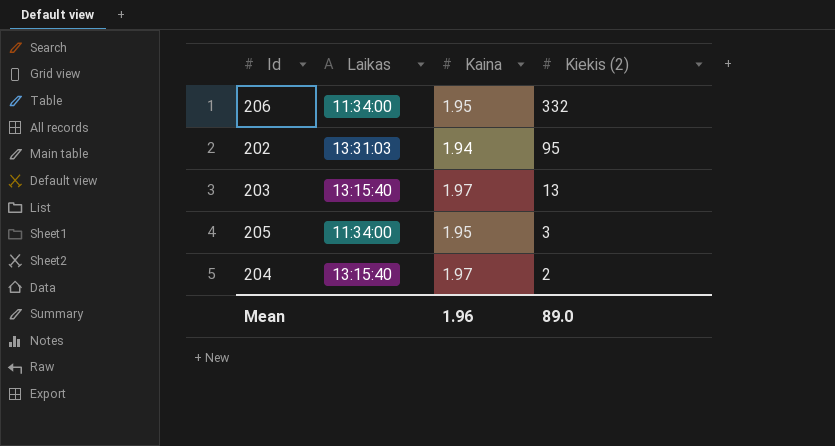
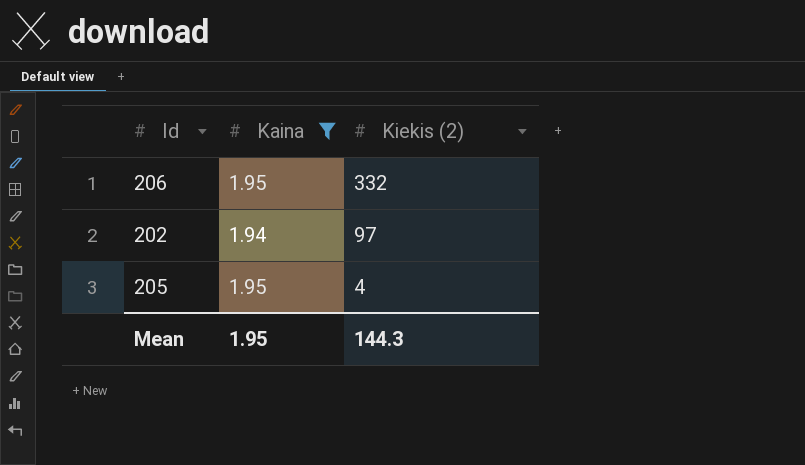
filter: none -> Kaina != 1.97
column Laikas | position: 2 -> none
202 | Kiekis (2): 95 -> 97
205 | Kiekis (2): 3 -> 4
Mean | Kaina: 1.96 -> 1.95
Mean | Kiekis (2): 89.0 -> 144.3

